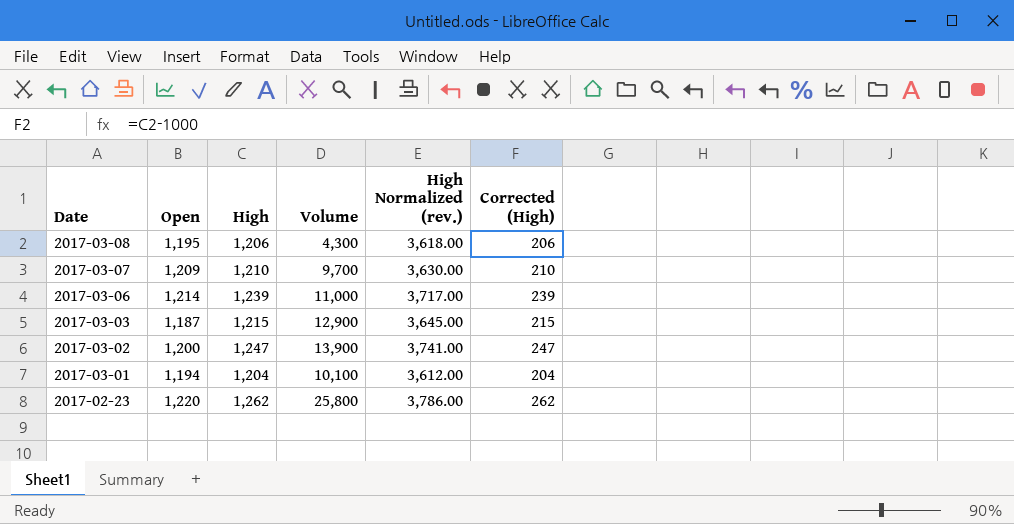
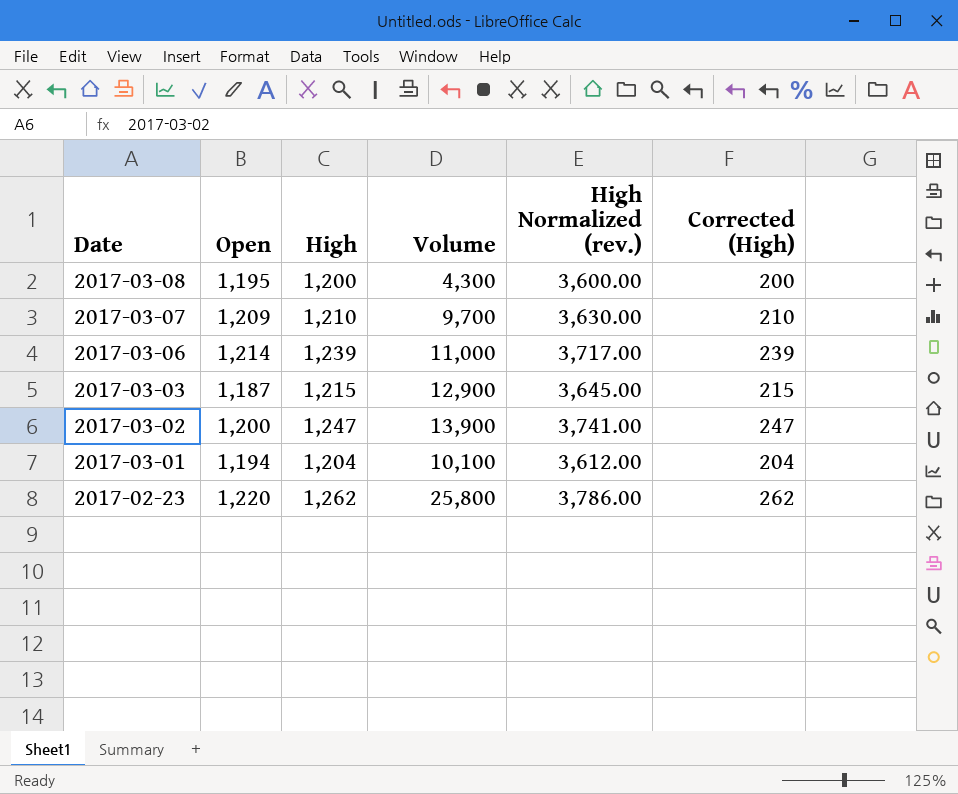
2017-03-08 | High: 1,206 -> 1,200
2017-03-08 | High Normalized (rev.): 3,618.00 -> 3,600.00
2017-03-08 | Corrected (High): 206 -> 200

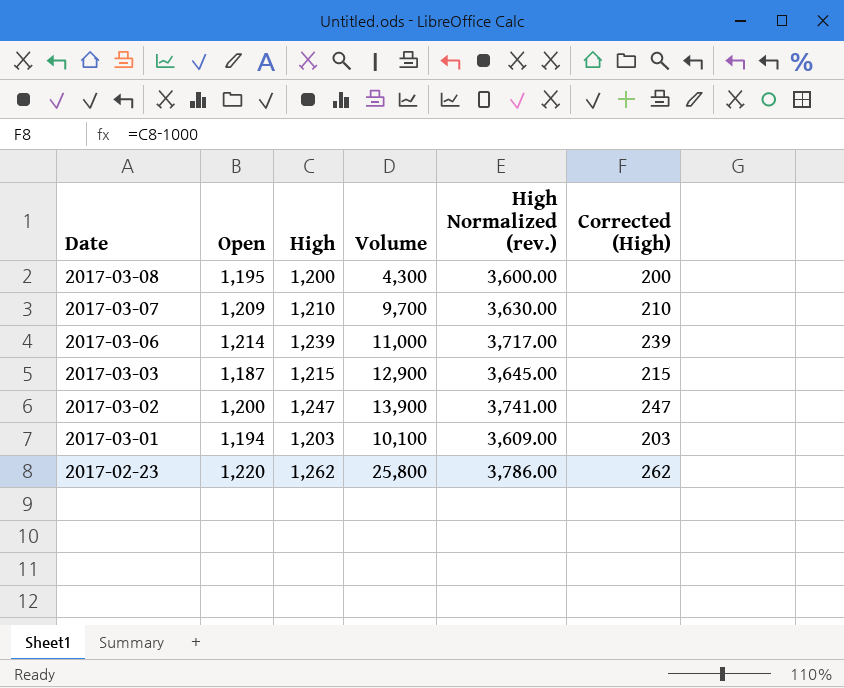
2017-03-01 | High: 1,204 -> 1,203
2017-03-01 | High Normalized (rev.): 3,612.00 -> 3,609.00
2017-03-01 | Corrected (High): 204 -> 203

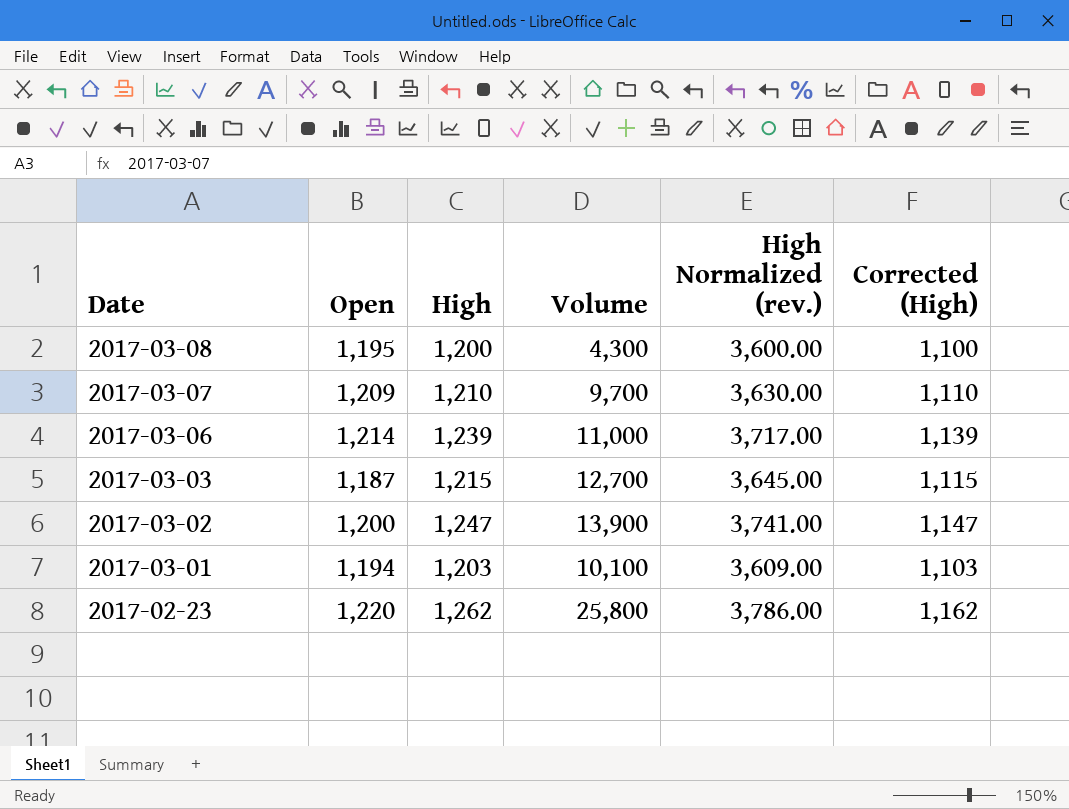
column Corrected (High) | formula: [High] - 1000 -> [High] - 100
2017-03-03 | Volume: 12,900 -> 12,700

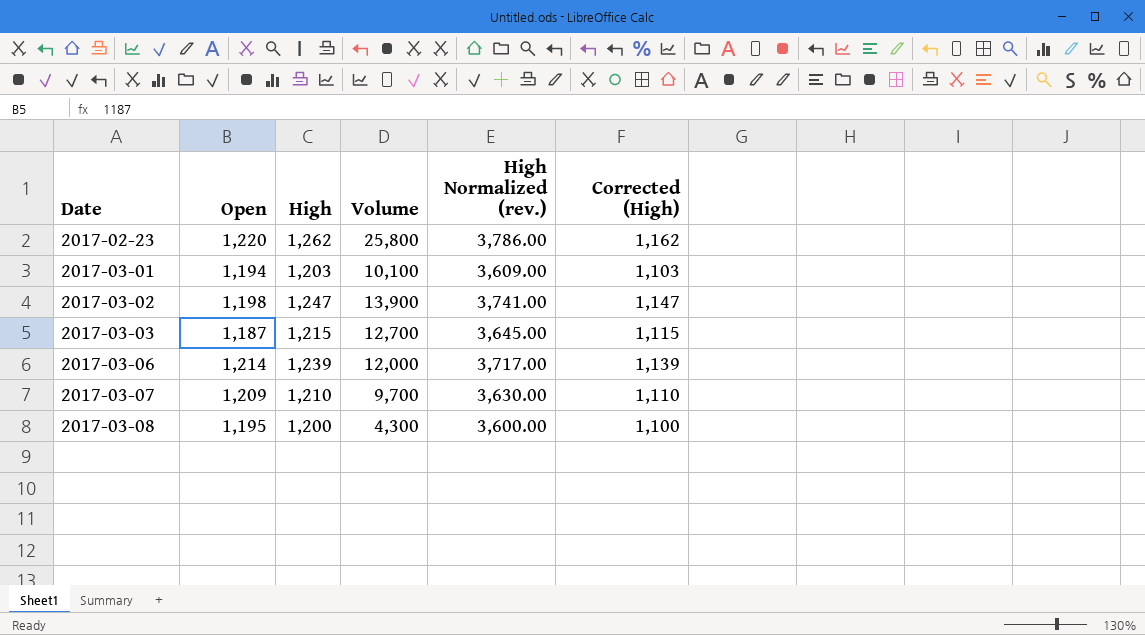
row order: Date descending -> Date ascending
2017-03-02 | Open: 1,200 -> 1,198
2017-03-06 | Volume: 11,000 -> 12,000

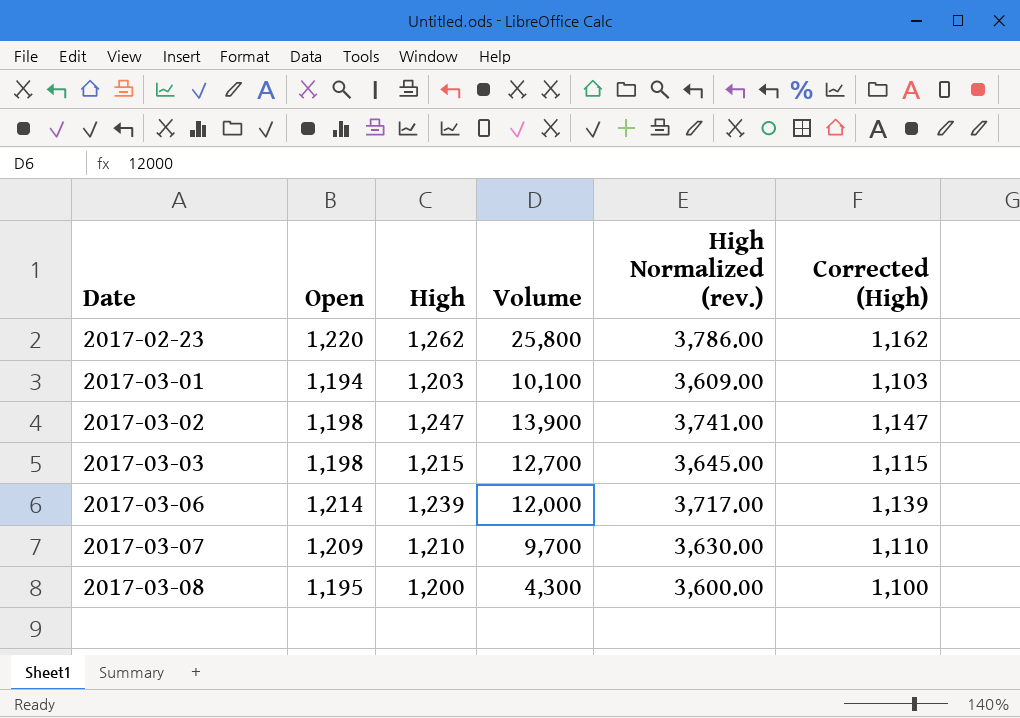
2017-03-03 | Open: 1,187 -> 1,198

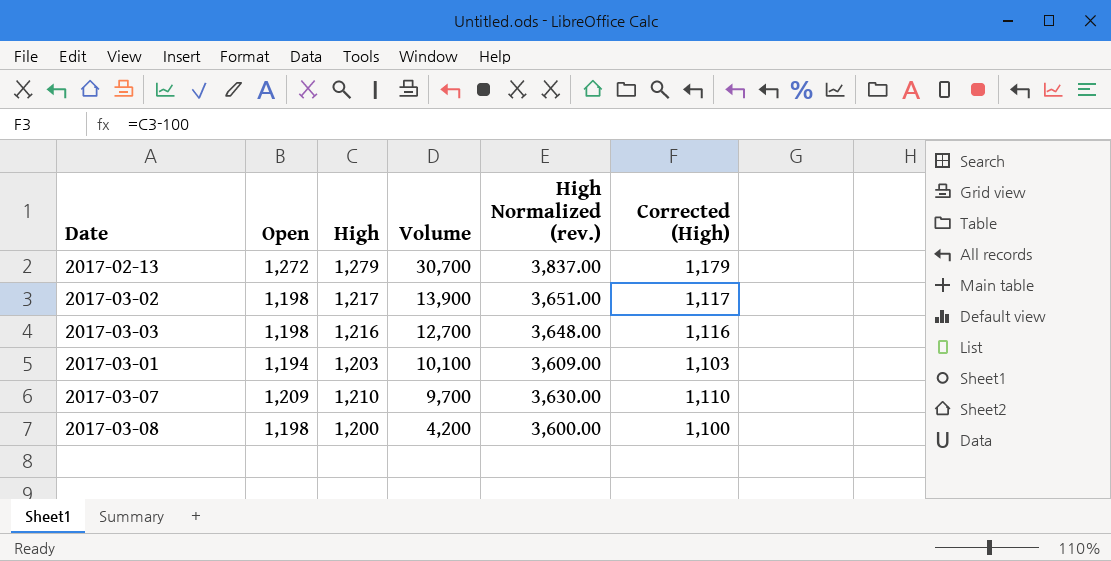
row order: Date ascending -> Volume descending
row 2017-02-23: 1,220 | 1,262 | 25,800 | 3,786.00 | 1,162 -> none
row 2017-03-06: 1,214 | 1,239 | 12,000 | 3,717.00 | 1,139 -> none
row 2017-02-13: none -> 1,272 | 1,279 | 30,700 | 3,837.00 | 1,179
2017-03-02 | High: 1,247 -> 1,217
2017-03-02 | High Normalized (rev.): 3,741.00 -> 3,651.00
2017-03-02 | Corrected (High): 1,147 -> 1,117
2017-03-03 | High: 1,215 -> 1,216
2017-03-03 | High Normalized (rev.): 3,645.00 -> 3,648.00
2017-03-03 | Corrected (High): 1,115 -> 1,116
2017-03-08 | Open: 1,195 -> 1,198
2017-03-08 | Volume: 4,300 -> 4,200

